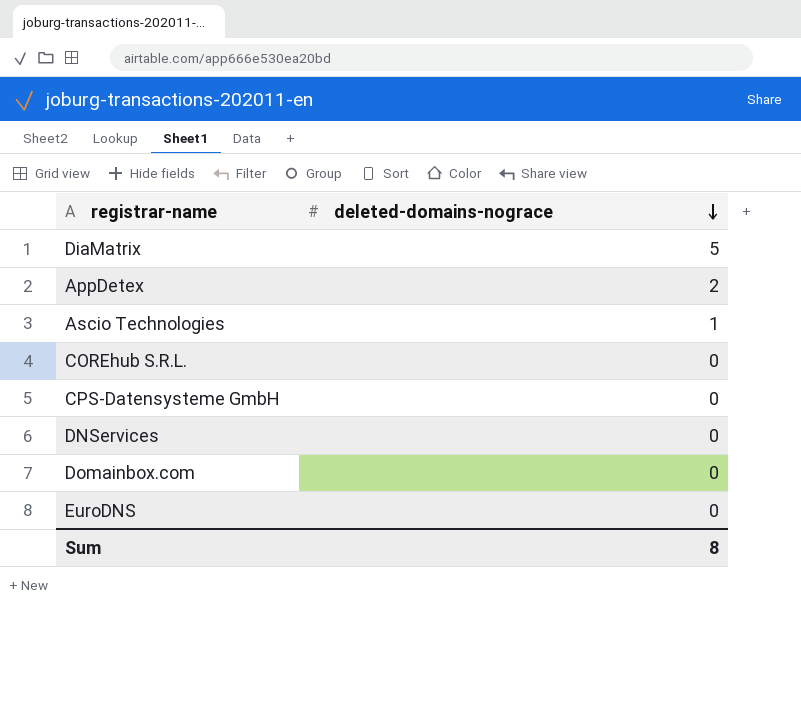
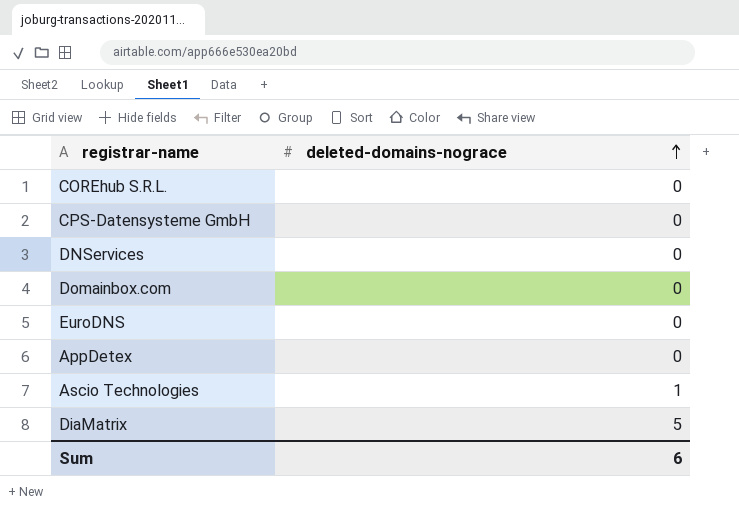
row order: deleted-domains-nograce descending -> deleted-domains-nograce ascending
AppDetex | deleted-domains-nograce: 2 -> 0
Sum | deleted-domains-nograce: 8 -> 6

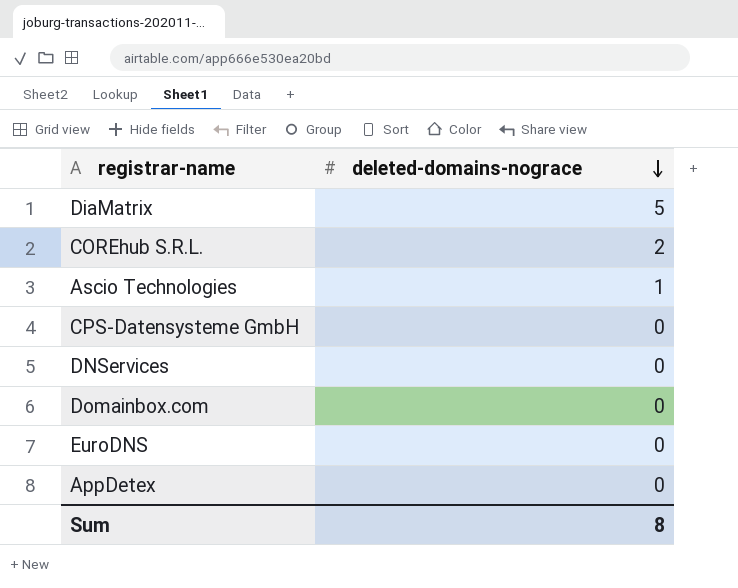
row order: deleted-domains-nograce ascending -> deleted-domains-nograce descending
COREhub S.R.L. | deleted-domains-nograce: 0 -> 2
Sum | deleted-domains-nograce: 6 -> 8

